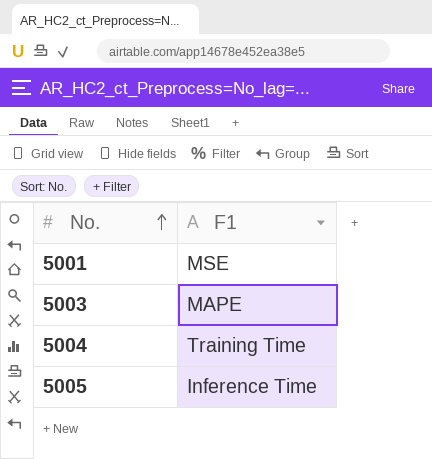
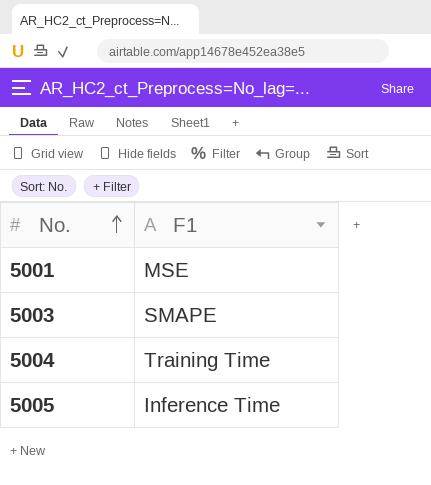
5003 | F1: MAPE -> SMAPE

